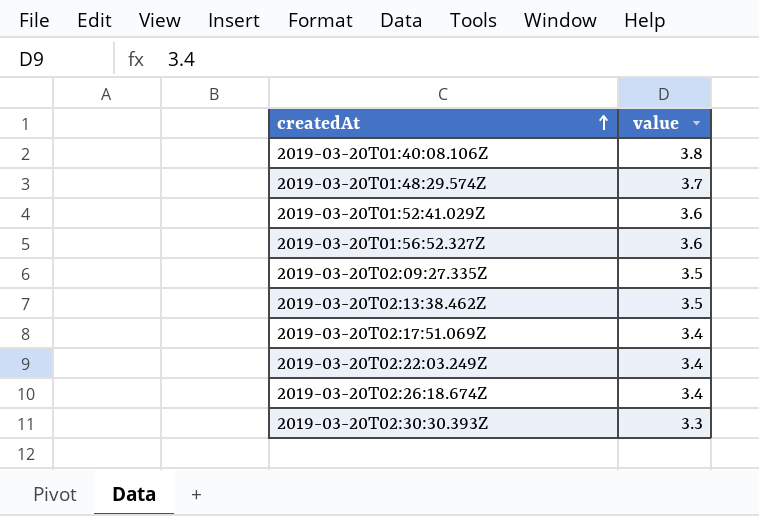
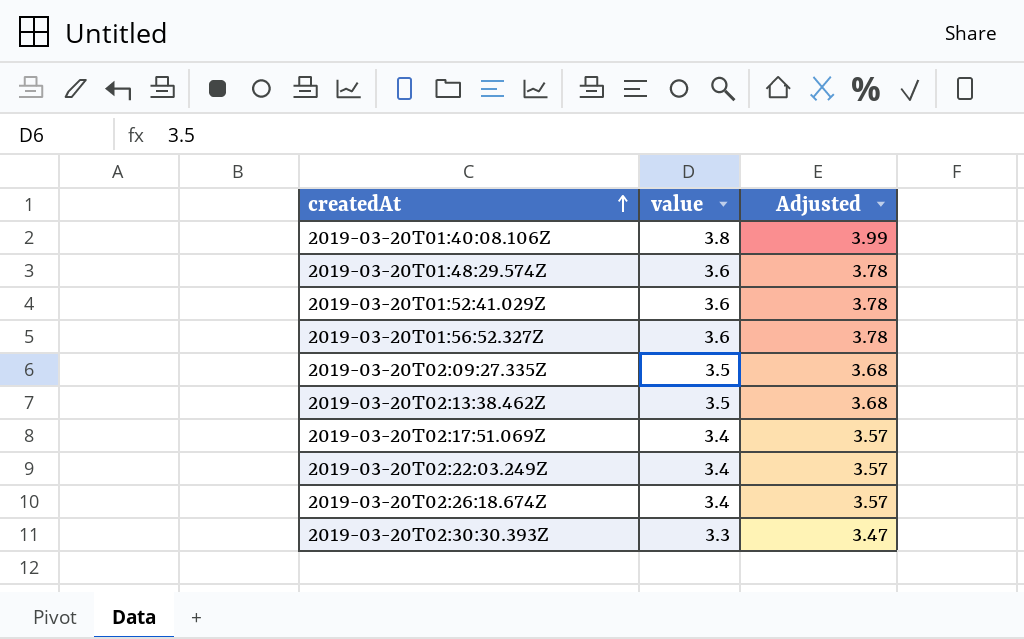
column Adjusted | formula: none -> [value] * 1.05
2019-03-20T01:48:29.574Z | value: 3.7 -> 3.6

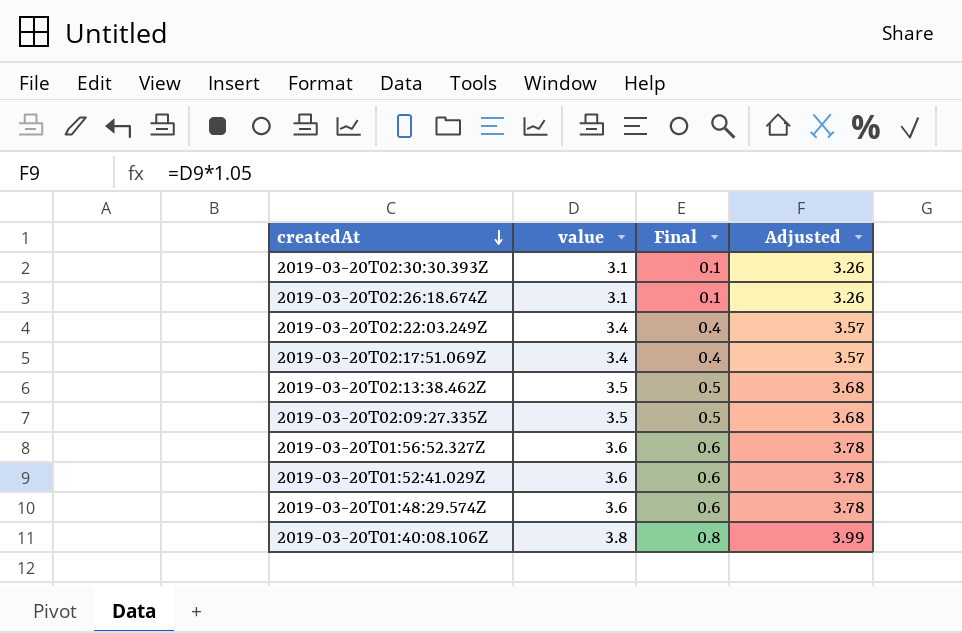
row order: createdAt ascending -> createdAt descending
column Final | formula: none -> [value] - 3
2019-03-20T02:30:30.393Z | value: 3.3 -> 3.1
2019-03-20T02:30:30.393Z | Adjusted: 3.47 -> 3.26
2019-03-20T02:26:18.674Z | value: 3.4 -> 3.1
2019-03-20T02:26:18.674Z | Adjusted: 3.57 -> 3.26

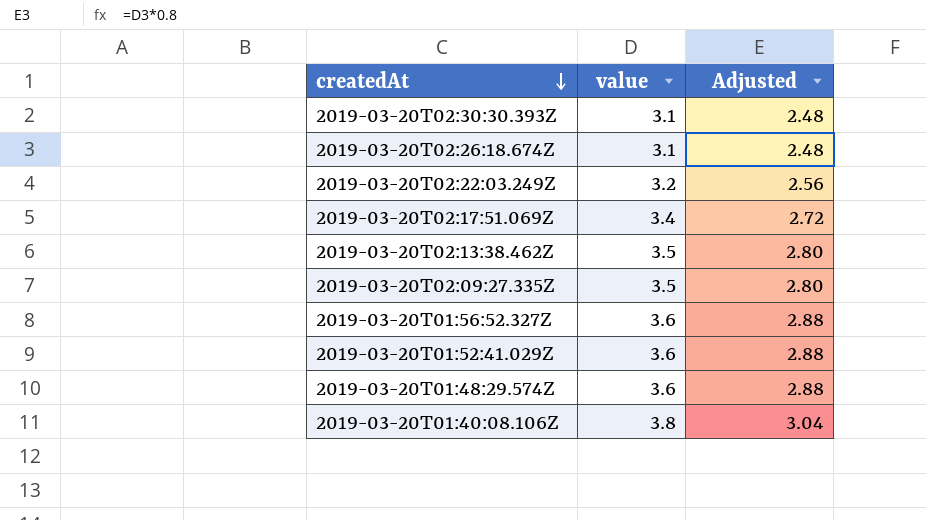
column Final | formula: [value] - 3 -> none
column Adjusted | formula: [value] * 1.05 -> [value] * 0.8
2019-03-20T02:22:03.249Z | value: 3.4 -> 3.2

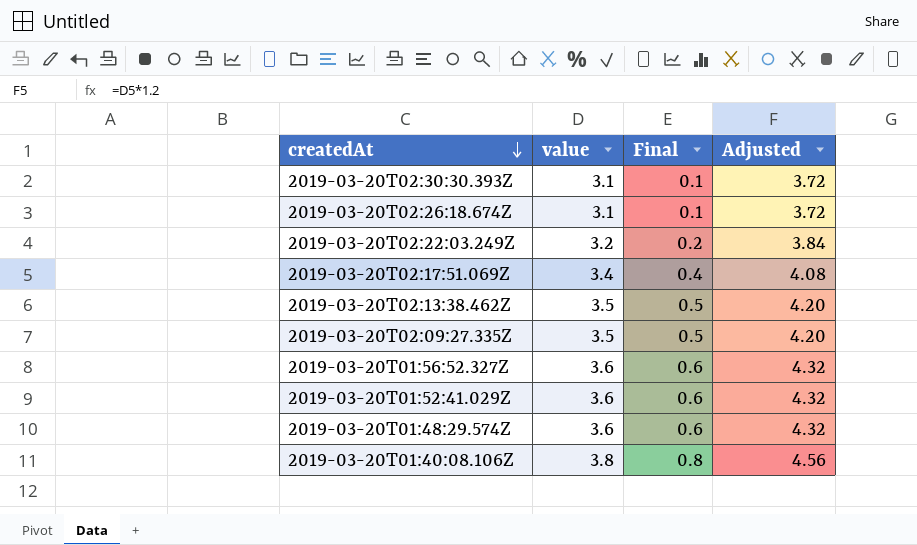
column Final | formula: none -> [value] - 3
column Adjusted | formula: [value] * 0.8 -> [value] * 1.2

